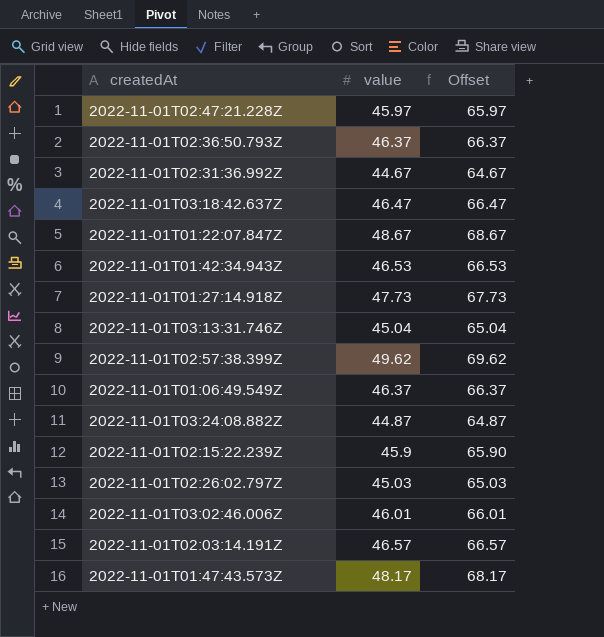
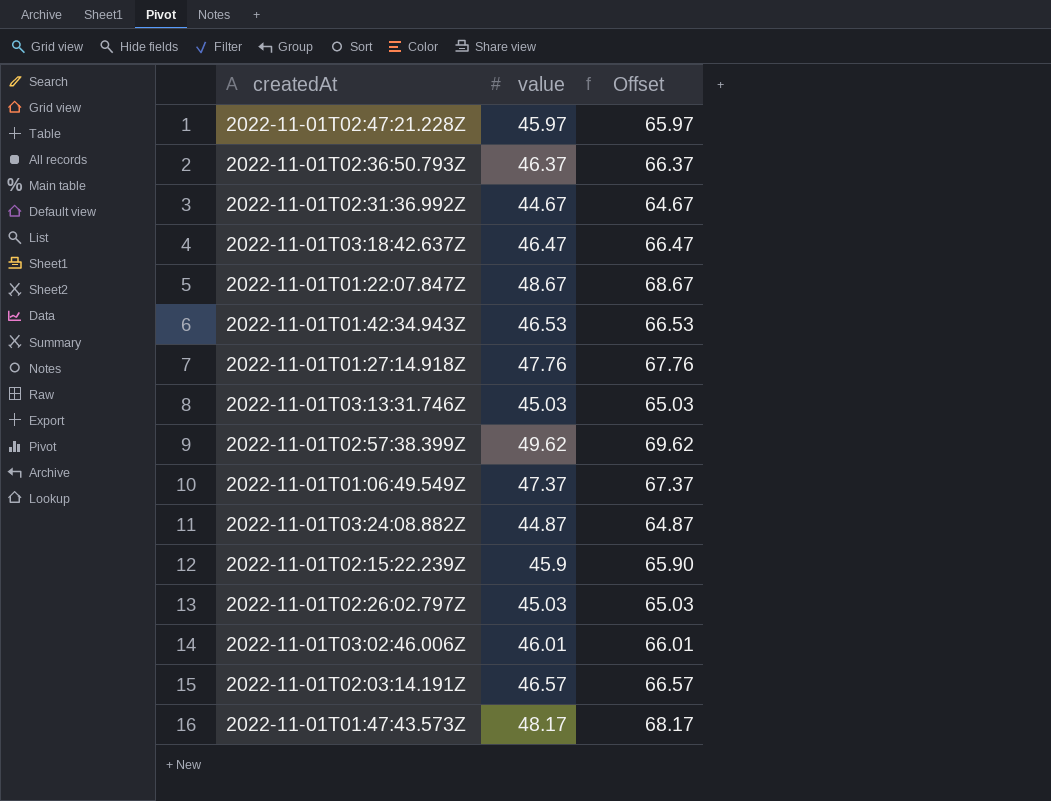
2022-11-01T01:27:14.918Z | value: 47.73 -> 47.76
2022-11-01T01:27:14.918Z | Offset: 67.73 -> 67.76
2022-11-01T03:13:31.746Z | value: 45.04 -> 45.03
2022-11-01T03:13:31.746Z | Offset: 65.04 -> 65.03
2022-11-01T01:06:49.549Z | value: 46.37 -> 47.37
2022-11-01T01:06:49.549Z | Offset: 66.37 -> 67.37

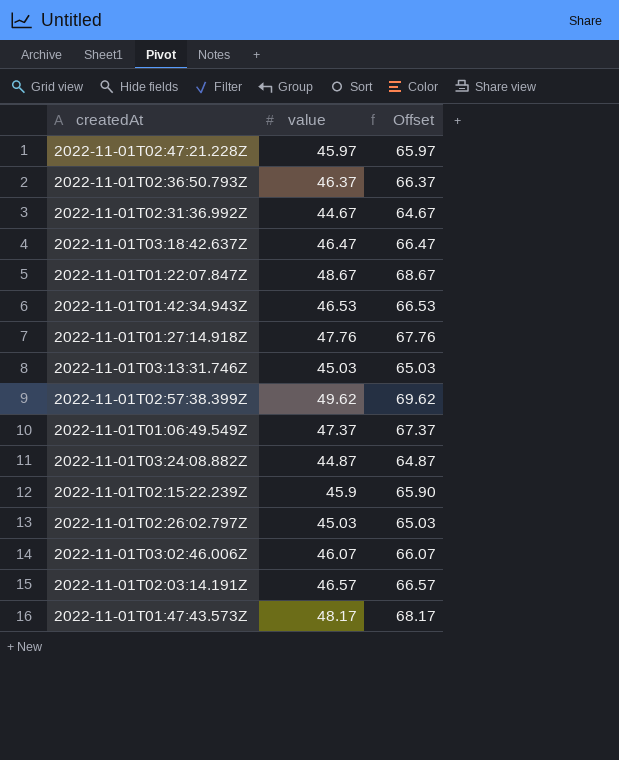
2022-11-01T03:02:46.006Z | value: 46.01 -> 46.07
2022-11-01T03:02:46.006Z | Offset: 66.01 -> 66.07

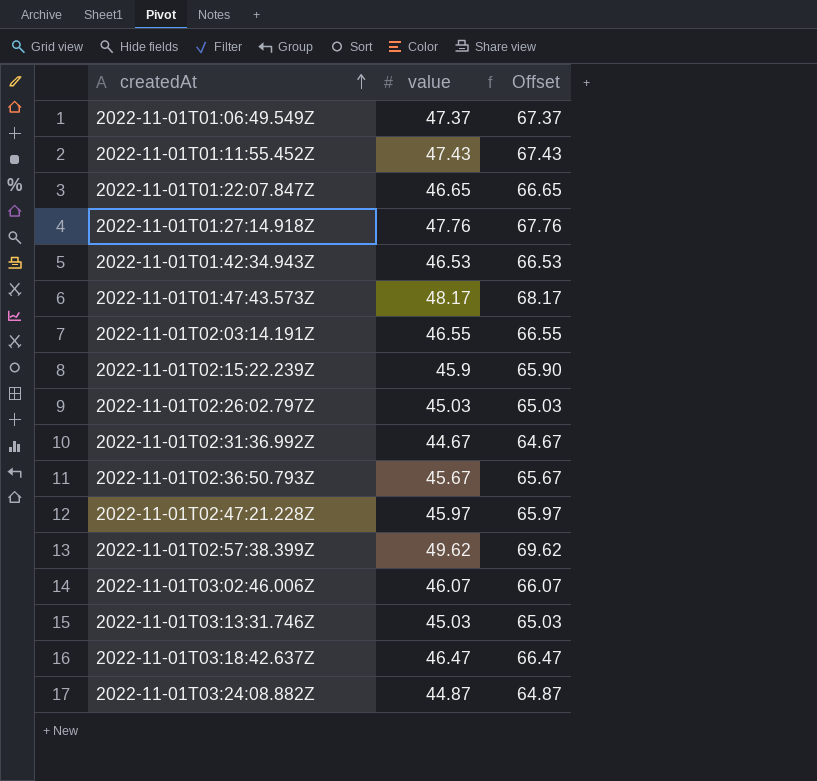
row order: none -> createdAt ascending
row 2022-11-01T01:11:55.452Z: none -> 47.43 | 67.43
2022-11-01T01:22:07.847Z | value: 48.67 -> 46.65
2022-11-01T01:22:07.847Z | Offset: 68.67 -> 66.65
2022-11-01T02:03:14.191Z | value: 46.57 -> 46.55
2022-11-01T02:03:14.191Z | Offset: 66.57 -> 66.55
2022-11-01T02:36:50.793Z | value: 46.37 -> 45.67
2022-11-01T02:36:50.793Z | Offset: 66.37 -> 65.67

